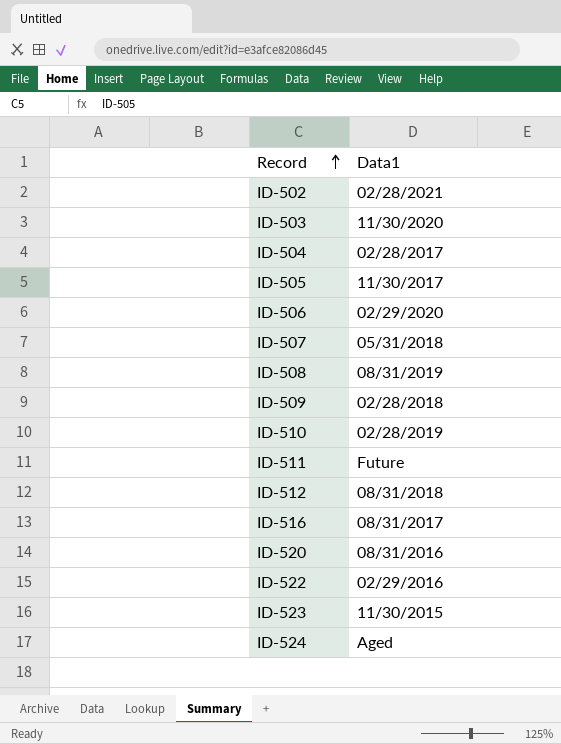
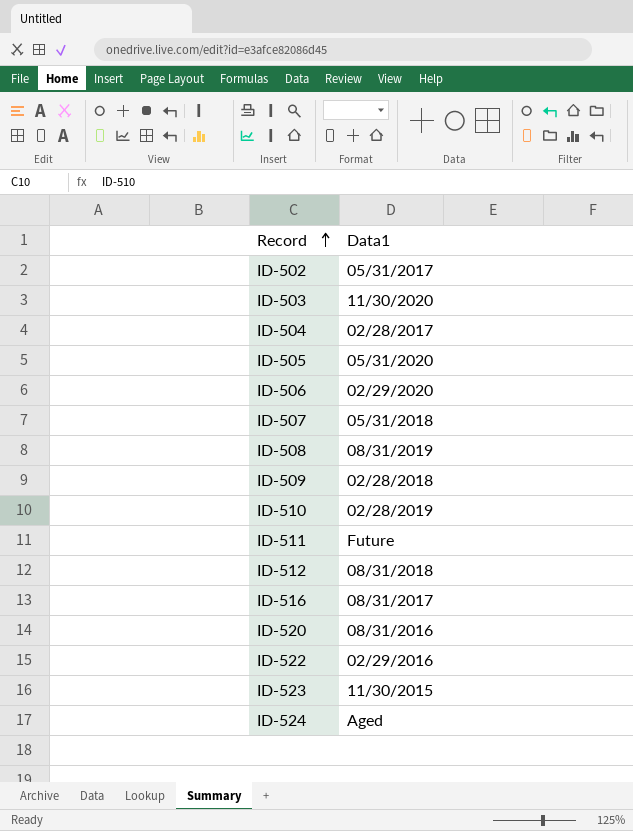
ID-502 | Data1: 02/28/2021 -> 05/31/2017
ID-505 | Data1: 11/30/2017 -> 05/31/2020

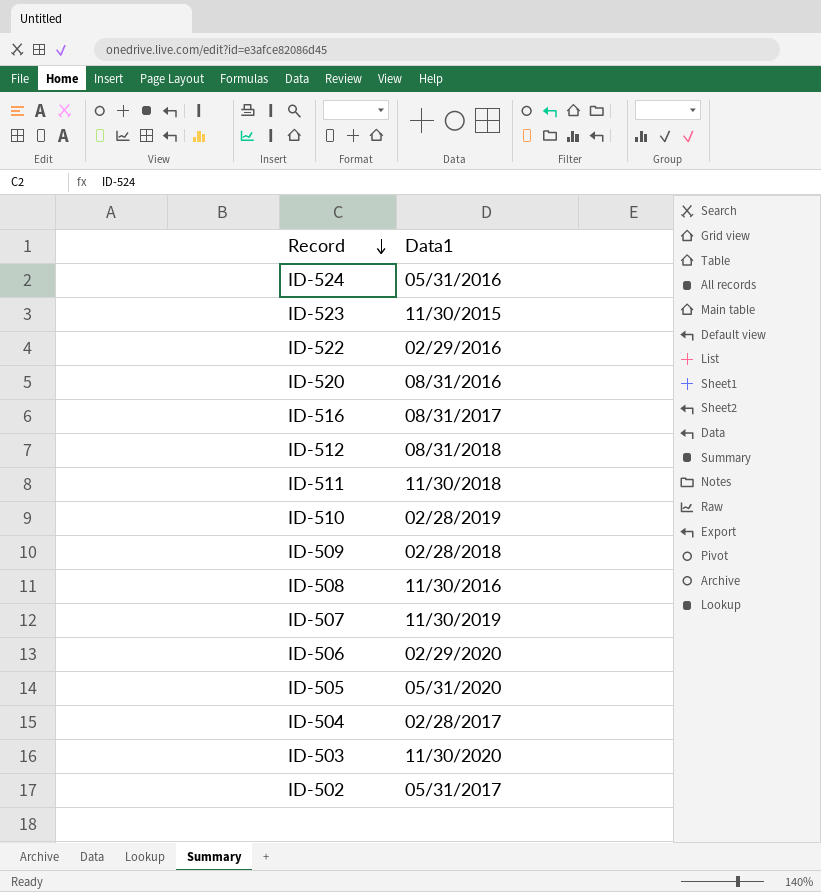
row order: Record ascending -> Record descending
ID-524 | Data1: Aged -> 05/31/2016
ID-511 | Data1: Future -> 11/30/2018
ID-508 | Data1: 08/31/2019 -> 11/30/2016
ID-507 | Data1: 05/31/2018 -> 11/30/2019

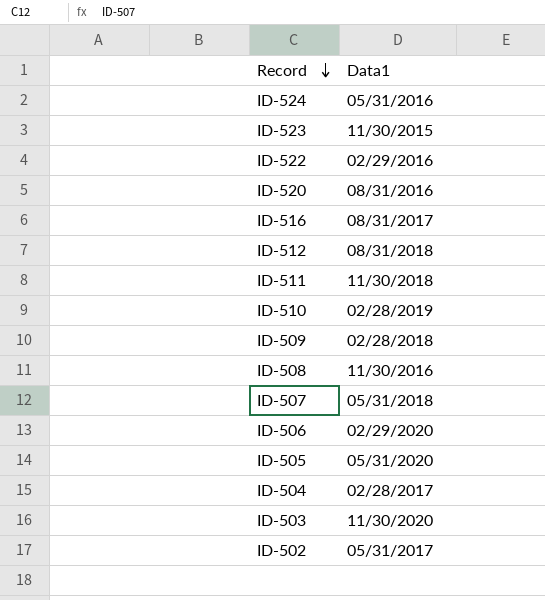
ID-507 | Data1: 11/30/2019 -> 05/31/2018

